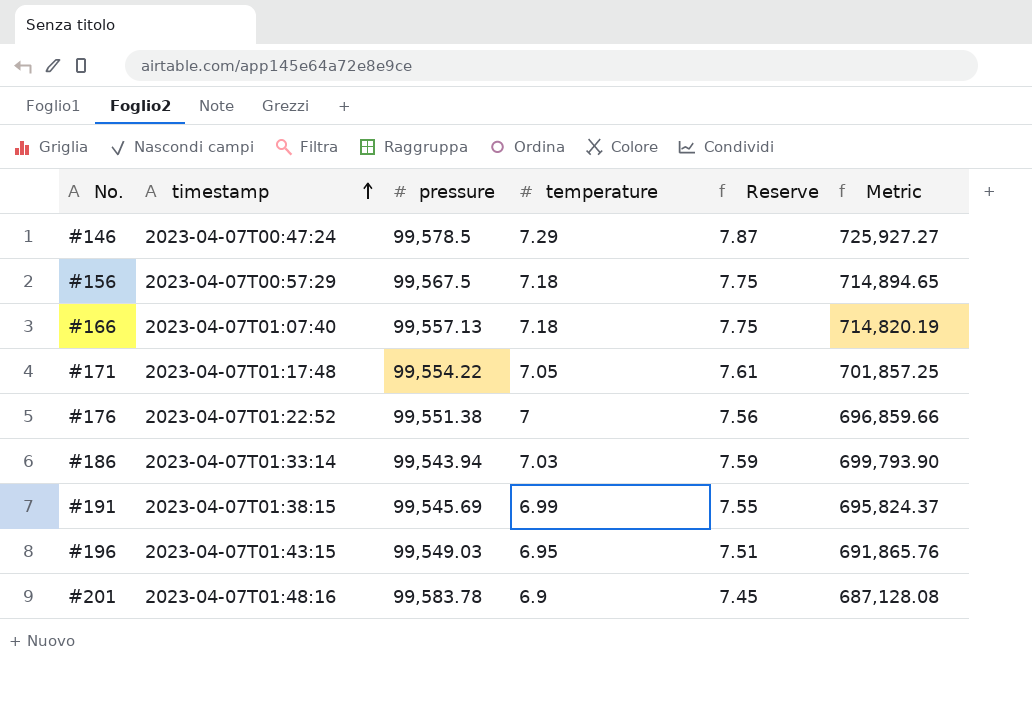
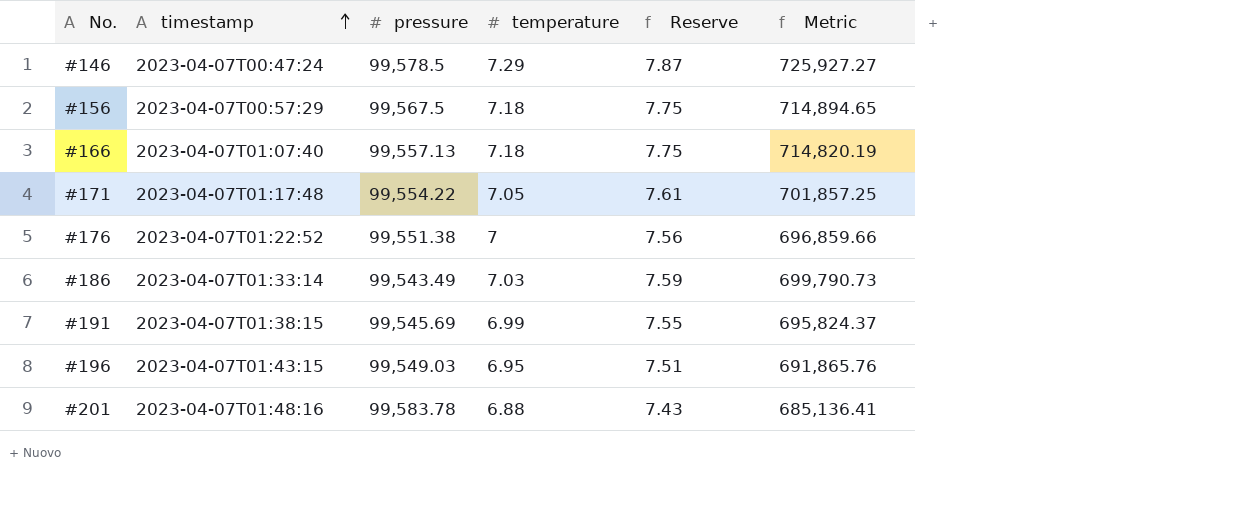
#186 | pressure: 99,543.94 -> 99,543.49
#186 | Metric: 699,793.90 -> 699,790.73
#201 | temperature: 6.9 -> 6.88
#201 | Reserve: 7.45 -> 7.43
#201 | Metric: 687,128.08 -> 685,136.41

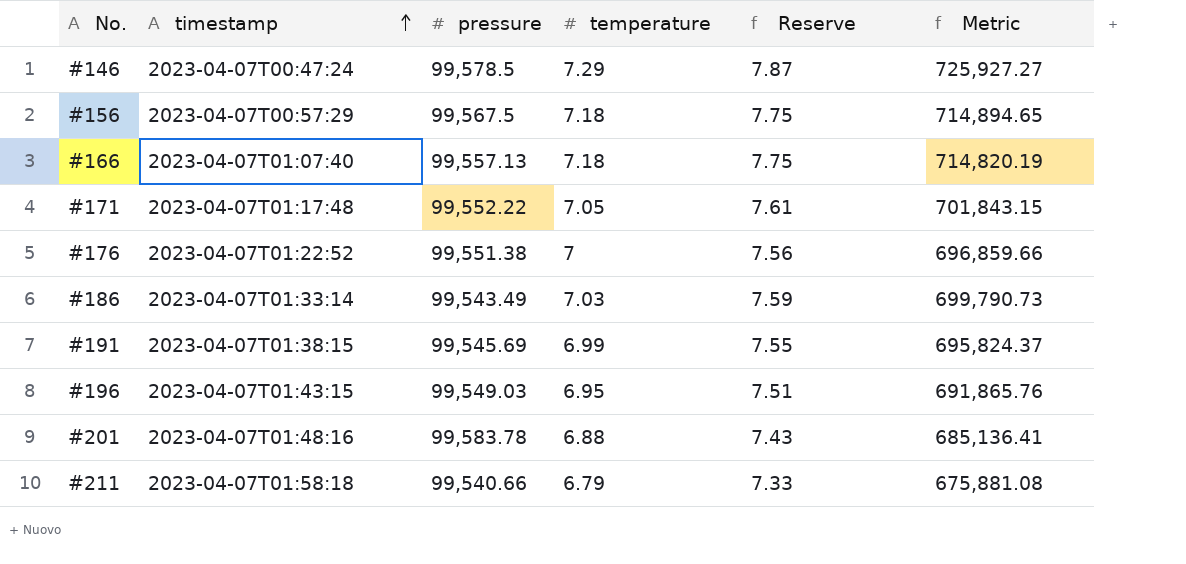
#171 | pressure: 99,554.22 -> 99,552.22
#171 | Metric: 701,857.25 -> 701,843.15
row #211: none -> 2023-04-07T01:58:18 | 99,540.66 | 6.79 | 7.33 | 675,881.08

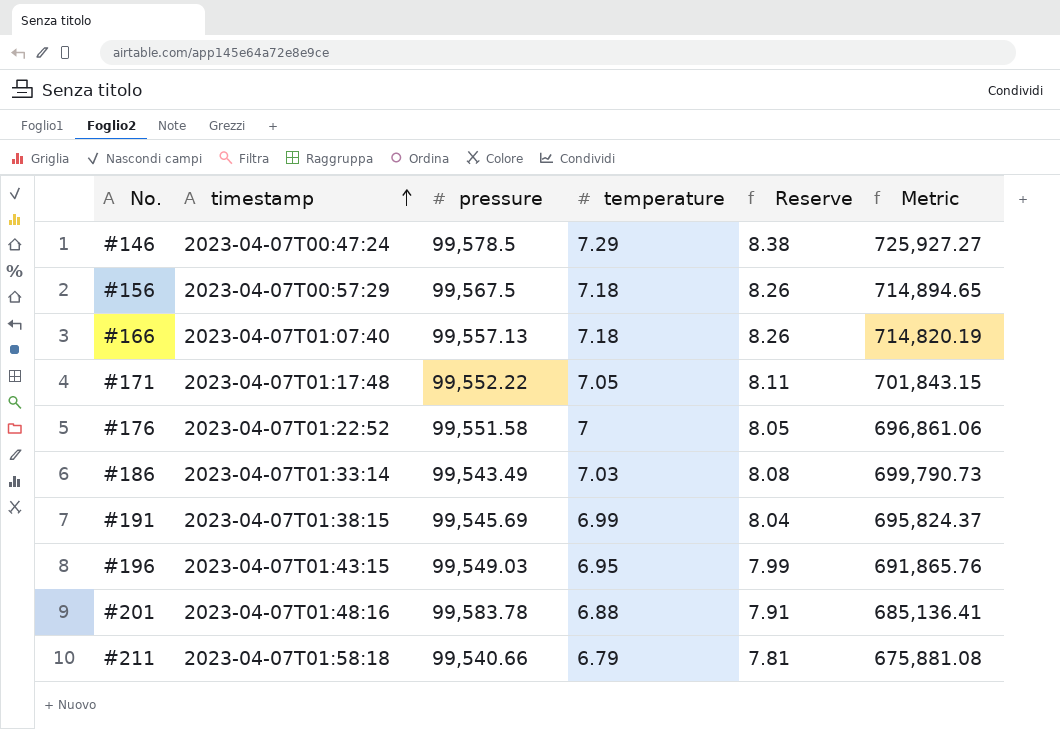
column Reserve | formula: [temperature] * 1.08 -> [temperature] * 1.15
#176 | pressure: 99,551.38 -> 99,551.58
#176 | Metric: 696,859.66 -> 696,861.06

